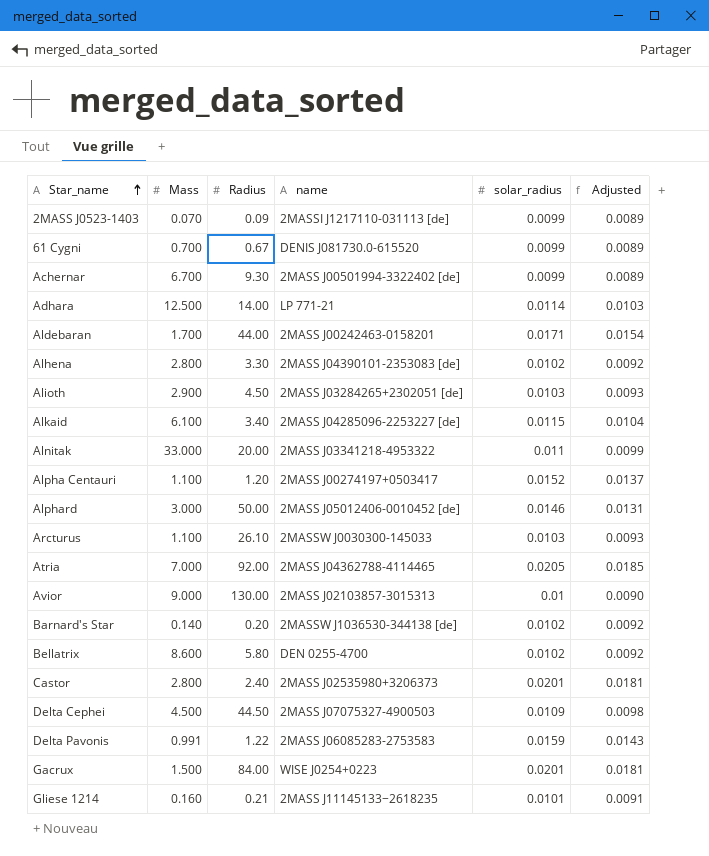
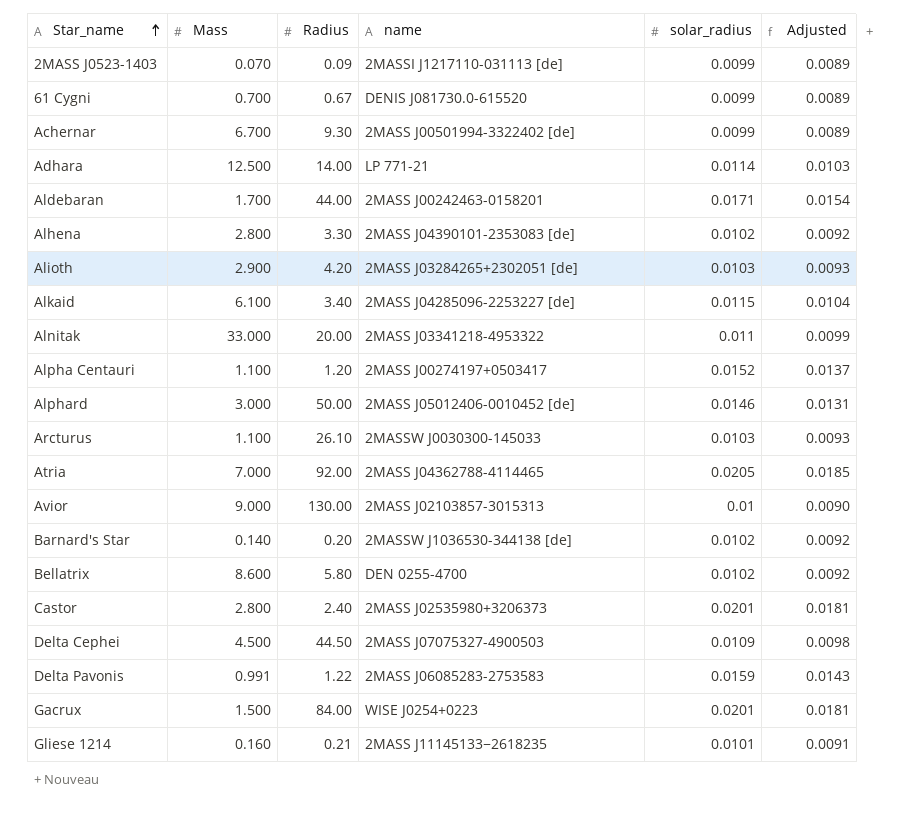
Alioth | Radius: 4.50 -> 4.20

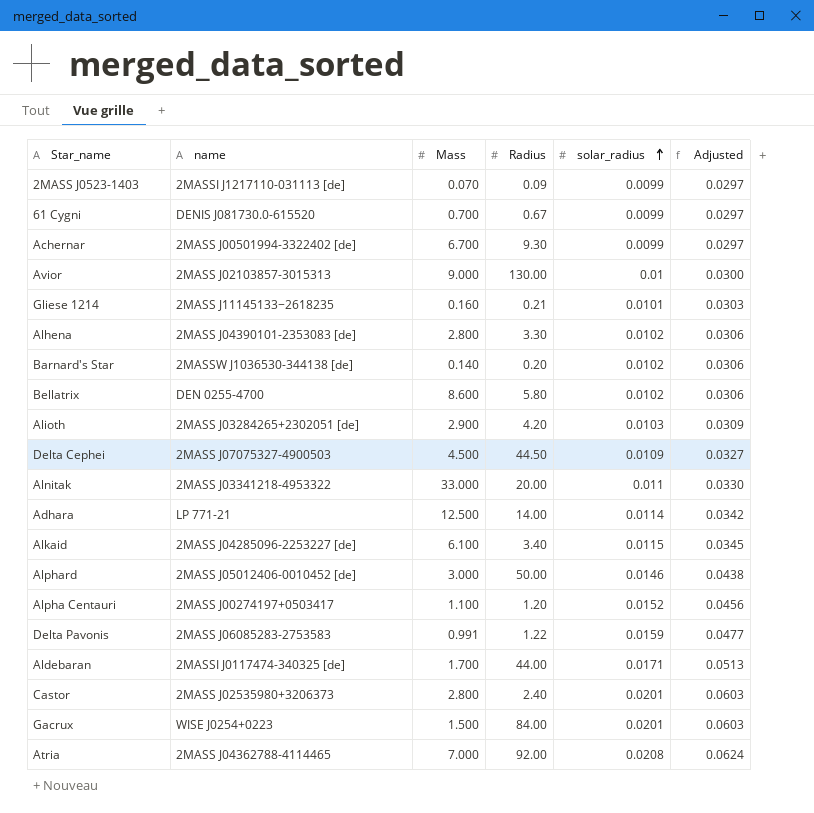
row order: Star_name ascending -> solar_radius ascending
column name | position: 4 -> 2
column Adjusted | formula: [solar_radius] * 0.9 -> [solar_radius] * 3
row Arcturus: 1.100 | 26.10 | 2MASSW J0030300-145033 | 0.0103 | 0.0093 -> none
Aldebaran | name: 2MASS J00242463-0158201 -> 2MASSI J0117474-340325 [de]
Atria | solar_radius: 0.0205 -> 0.0208

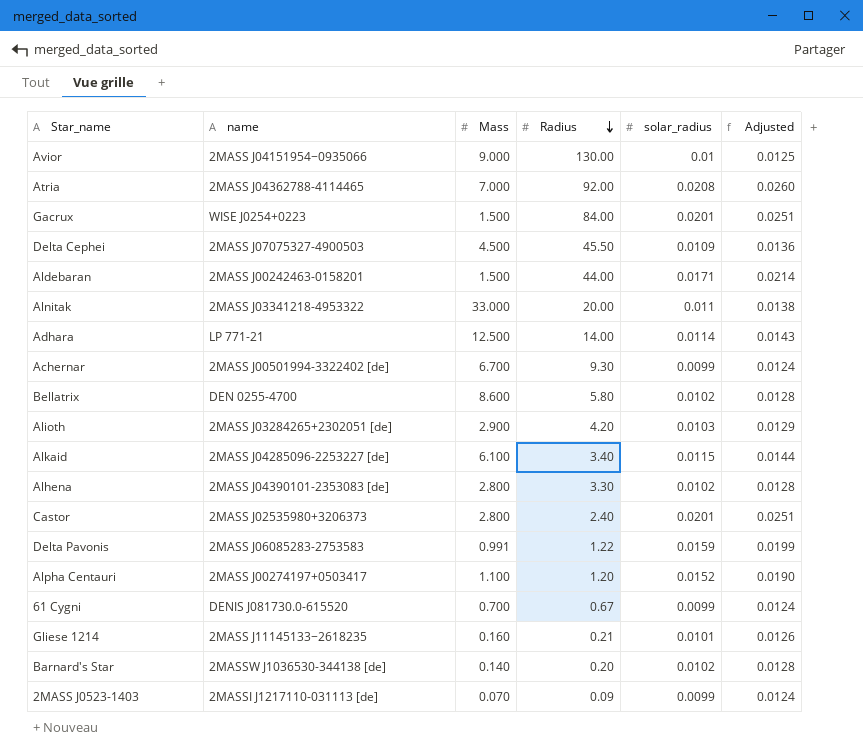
row order: solar_radius ascending -> Radius descending
column Adjusted | formula: [solar_radius] * 3 -> [solar_radius] * 1.25
row Alphard: 2MASS J05012406-0010452 [de] | 3.000 | 50.00 | 0.0146 | 0.0438 -> none
Avior | name: 2MASS J02103857-3015313 -> 2MASS J04151954−0935066
Delta Cephei | Radius: 44.50 -> 45.50
Aldebaran | name: 2MASSI J0117474-340325 [de] -> 2MASS J00242463-0158201
Aldebaran | Mass: 1.700 -> 1.500

